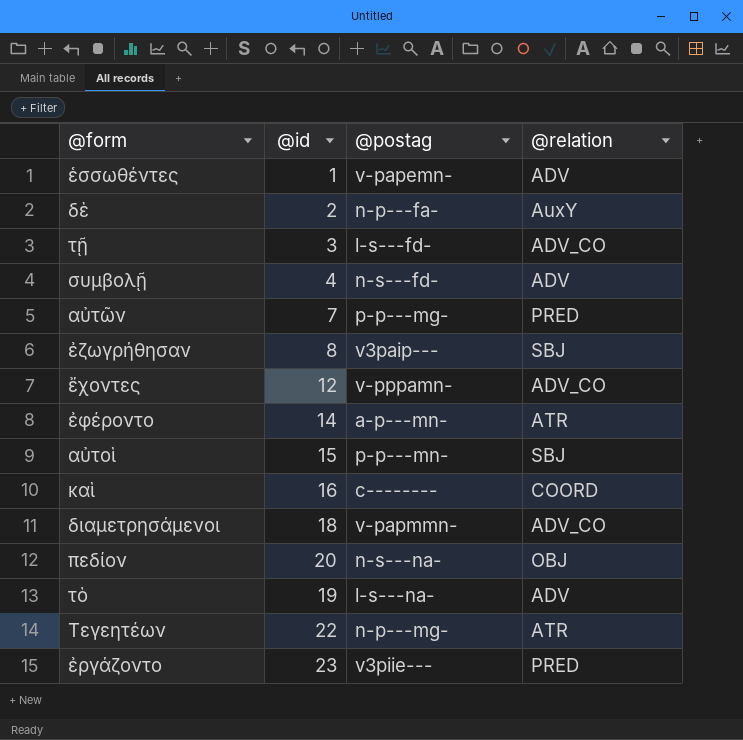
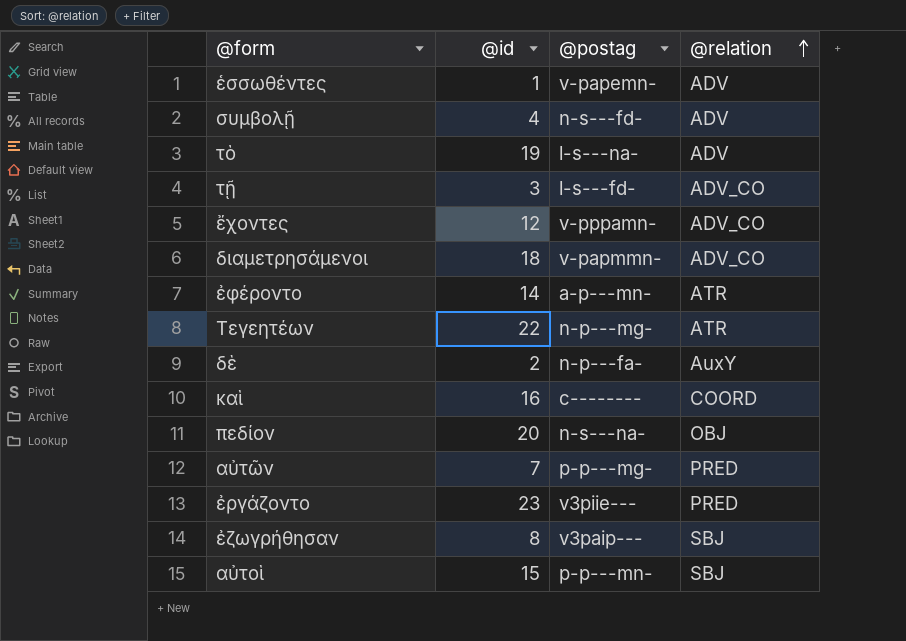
row order: none -> @relation ascending

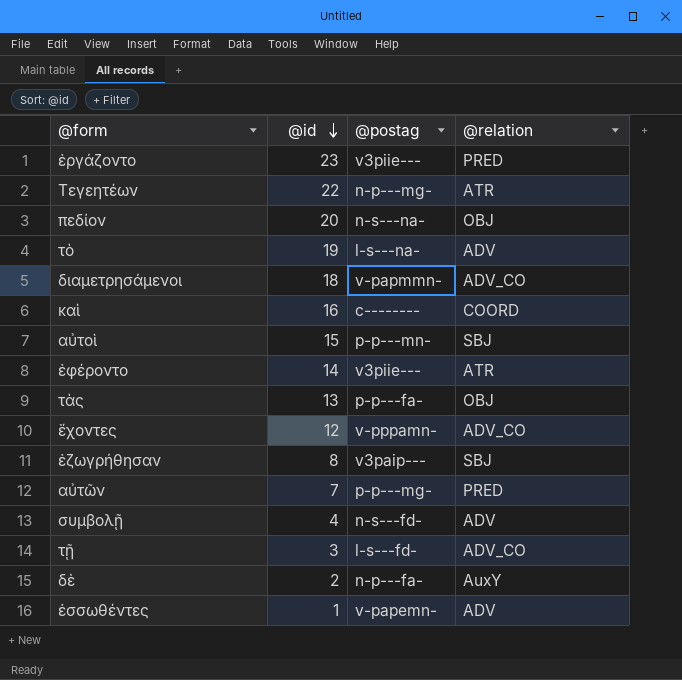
row order: @relation ascending -> @id descending
ἐφέροντο | @postag: a-p---mn- -> v3piie---
row τὰς: none -> 13 | p-p---fa- | OBJ

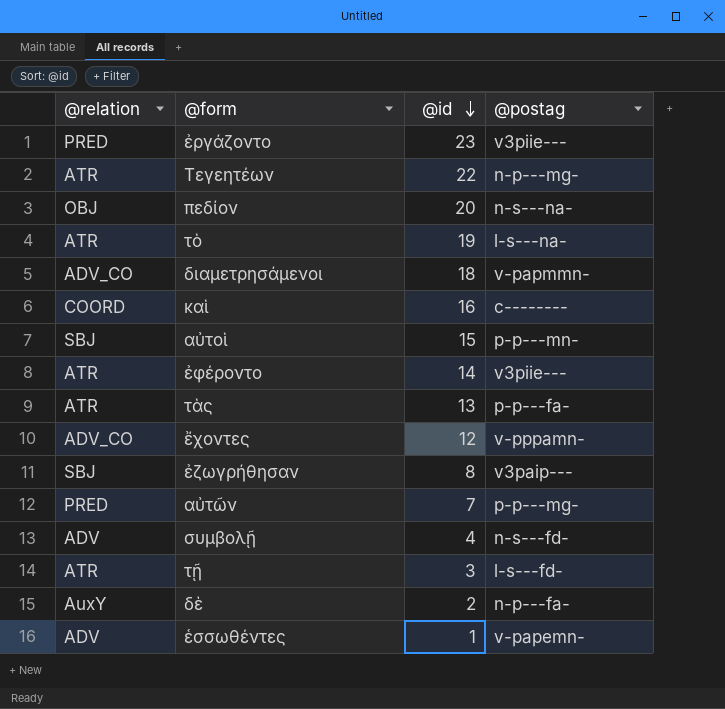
column @relation | position: 4 -> 1
τὸ | @relation: ADV -> ATR
τὰς | @relation: OBJ -> ATR
τῇ | @relation: ADV_CO -> ATR

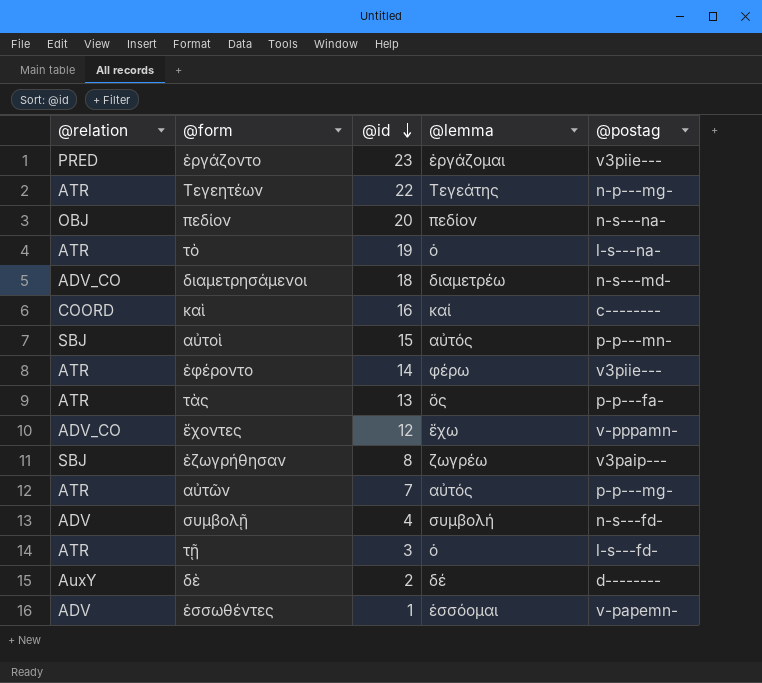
column @lemma | position: none -> 4
διαμετρησάμενοι | @postag: v-papmmn- -> n-s---md-
αὐτῶν | @relation: PRED -> ATR
δὲ | @postag: n-p---fa- -> d--------

